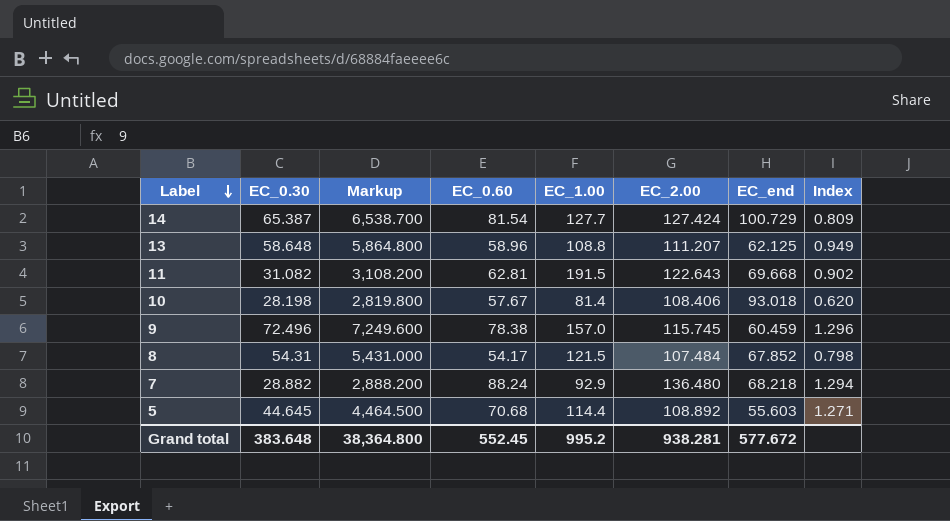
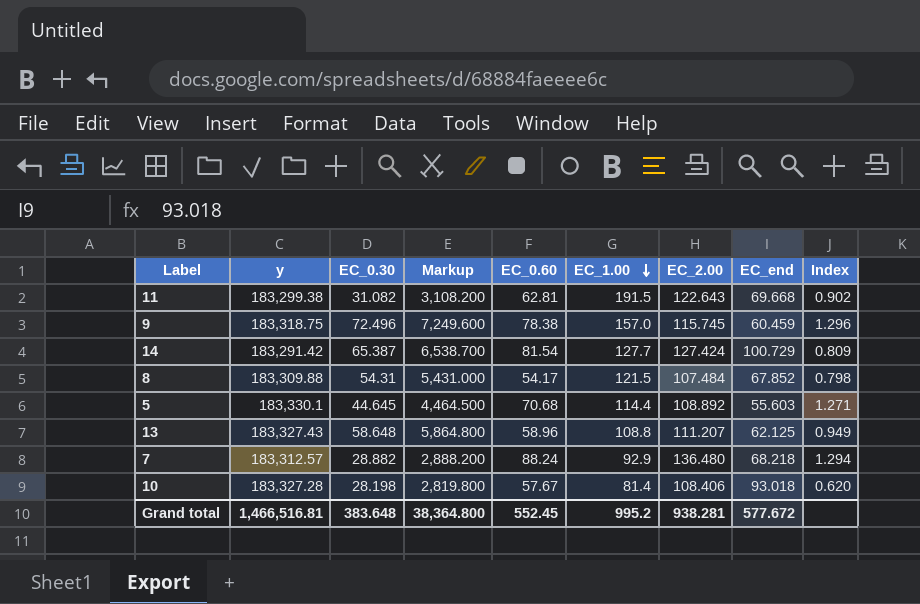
row order: Label descending -> EC_1.00 descending
column y | position: none -> 2

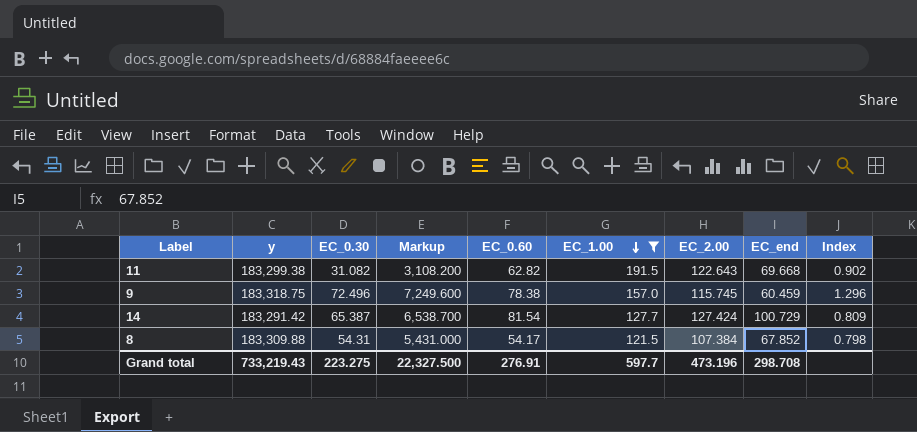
filter: none -> EC_1.00 >= 121.5
11 | EC_0.60: 62.81 -> 62.82
8 | EC_2.00: 107.484 -> 107.384
Grand total | y: 1,466,516.81 -> 733,219.43
Grand total | EC_0.30: 383.648 -> 223.275
Grand total | Markup: 38,364.800 -> 22,327.500
Grand total | EC_0.60: 552.45 -> 276.91
Grand total | EC_1.00: 995.2 -> 597.7
Grand total | EC_2.00: 938.281 -> 473.196
Grand total | EC_end: 577.672 -> 298.708

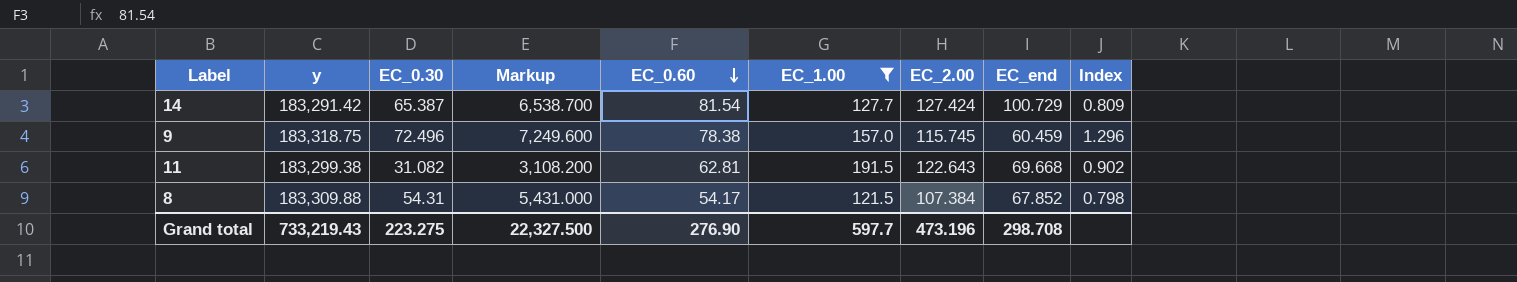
row order: EC_1.00 descending -> EC_0.60 descending
11 | EC_0.60: 62.82 -> 62.81
Grand total | EC_0.60: 276.91 -> 276.90

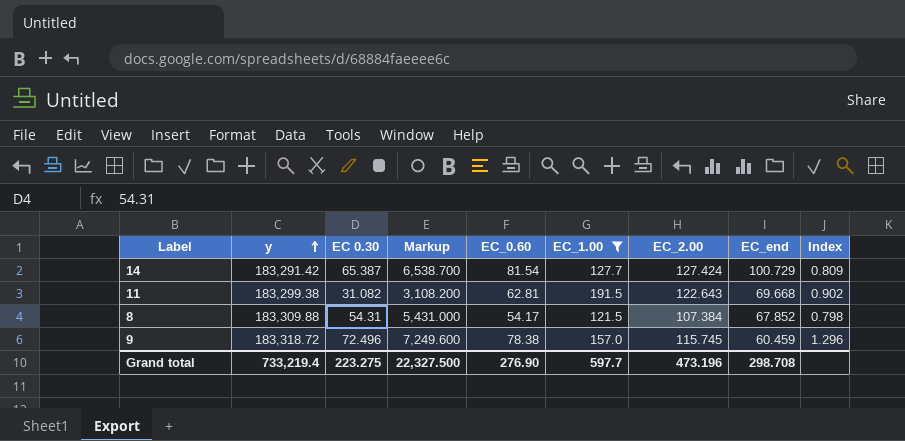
row order: EC_0.60 descending -> y ascending
column name: EC_0.30 -> EC 0.30
9 | y: 183,318.75 -> 183,318.72
Grand total | y: 733,219.43 -> 733,219.4

